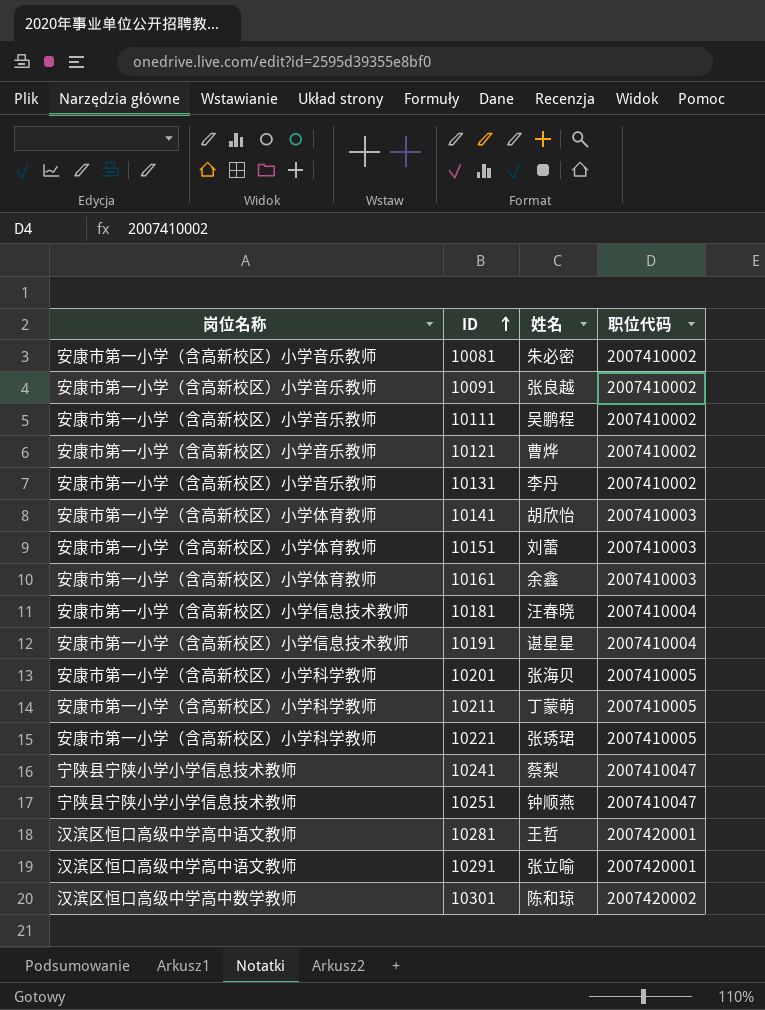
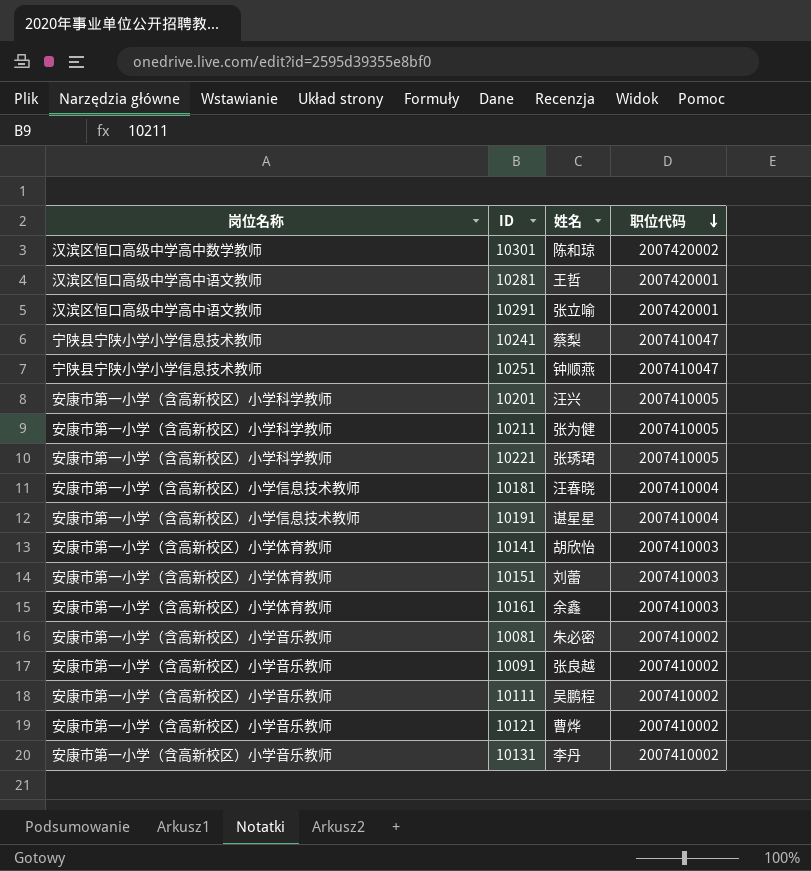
row order: ID ascending -> 职位代码 descending
10201 | 姓名: 张海贝 -> 汪兴
10211 | 姓名: 丁蒙萌 -> 张为健

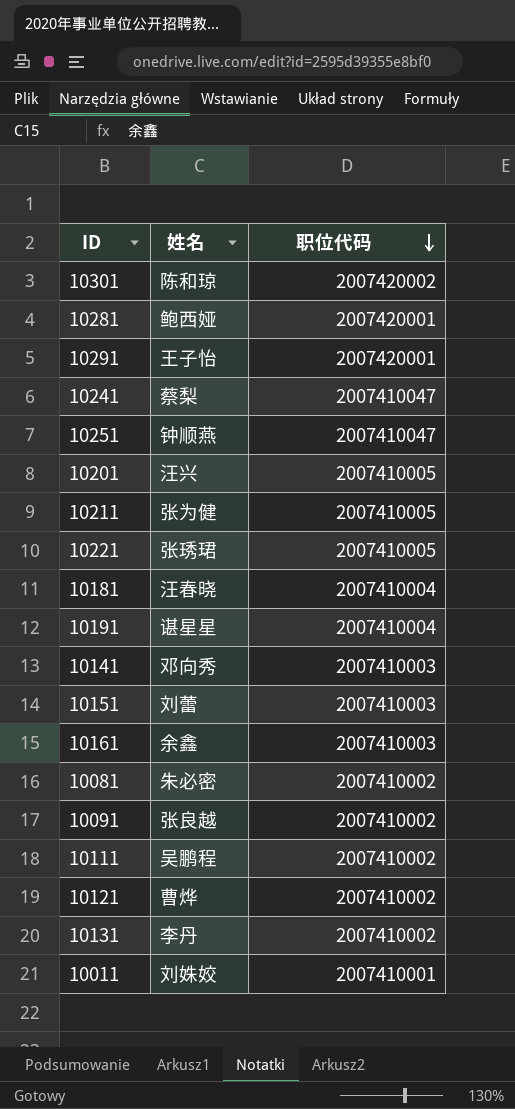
column 岗位名称 | position: 1 -> none
10281 | 姓名: 王哲 -> 鲍西娅
10291 | 姓名: 张立喻 -> 王子怡
10141 | 姓名: 胡欣怡 -> 邓向秀
row 10011: none -> 刘姝姣 | 2007410001

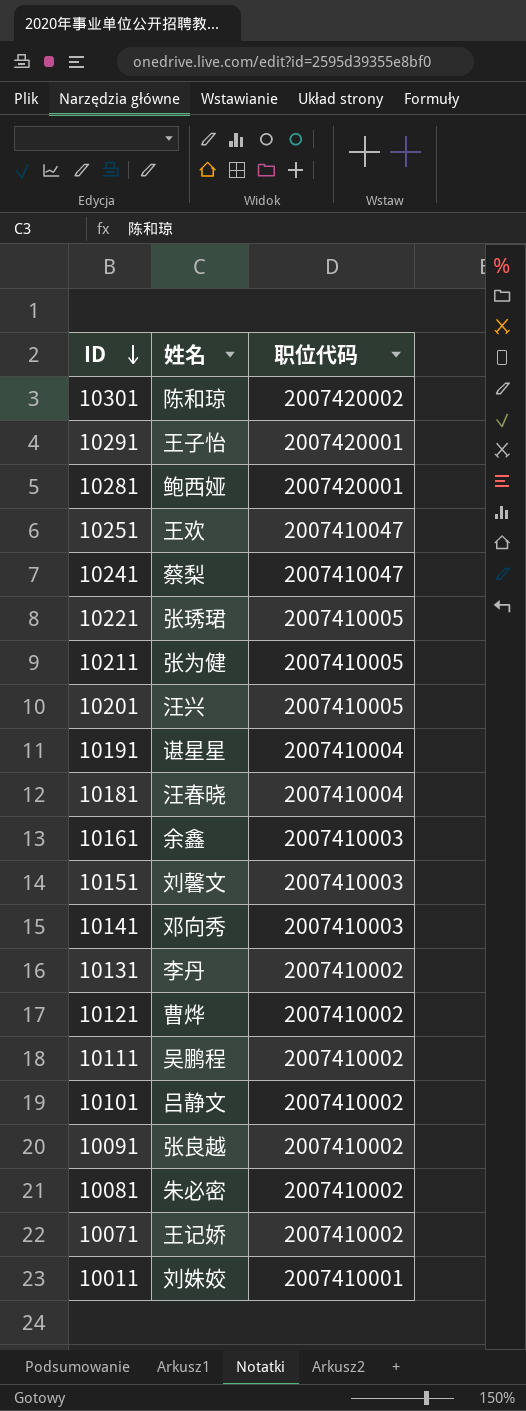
row order: 职位代码 descending -> ID descending
10251 | 姓名: 钟顺燕 -> 王欢
10151 | 姓名: 刘蕾 -> 刘馨文
row 10101: none -> 吕静文 | 2007410002
row 10071: none -> 王记娇 | 2007410002

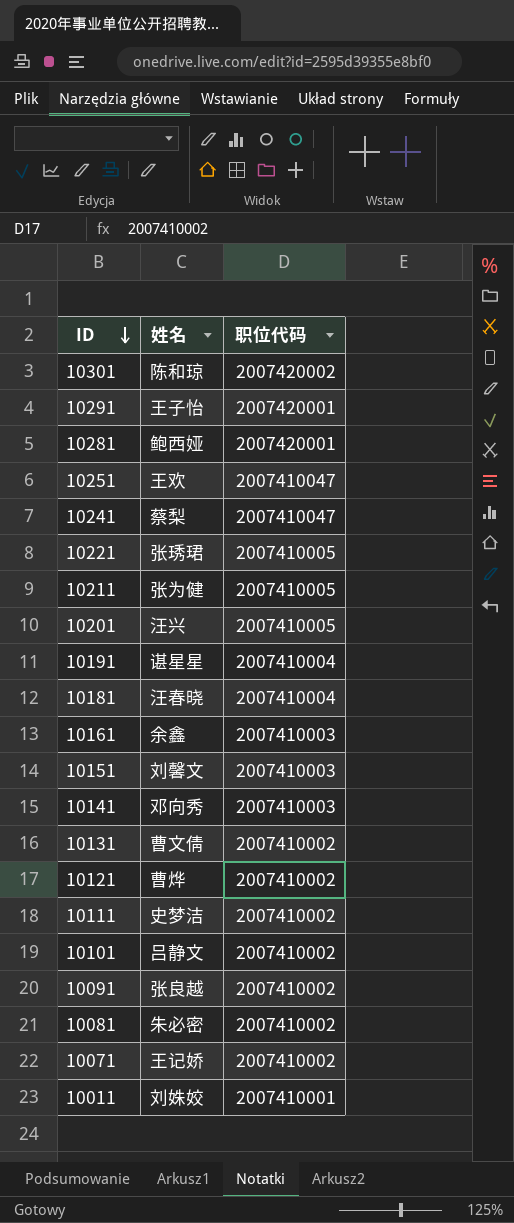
10131 | 姓名: 李丹 -> 曹文倩
10111 | 姓名: 吴鹏程 -> 史梦洁

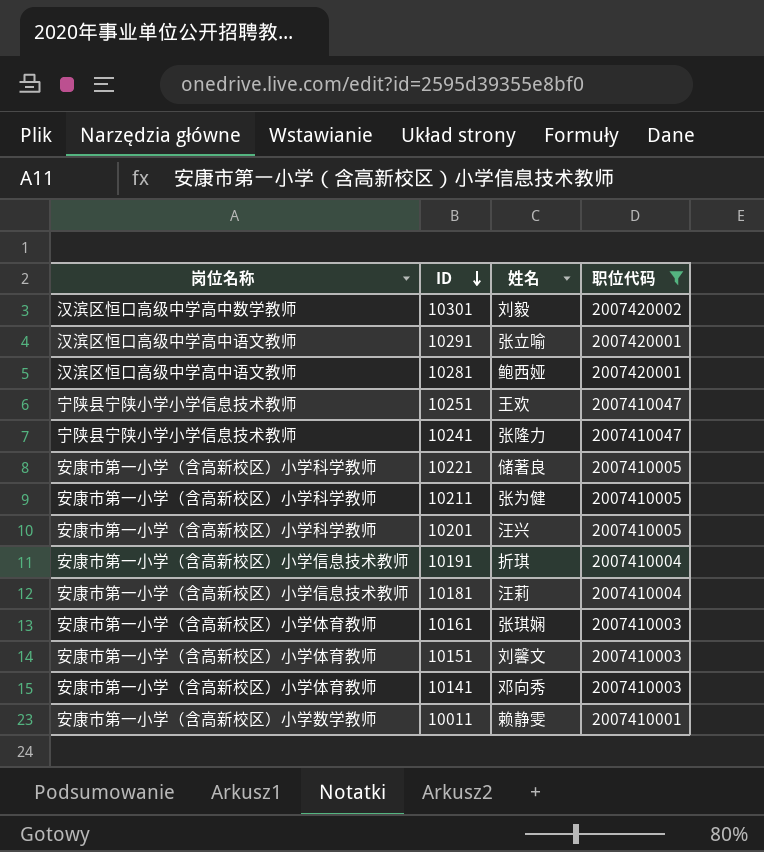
filter: none -> 职位代码 != 2007410002
column 岗位名称 | position: none -> 1
10301 | 姓名: 陈和琼 -> 刘毅
10291 | 姓名: 王子怡 -> 张立喻
10241 | 姓名: 蔡梨 -> 张隆力
10221 | 姓名: 张琇珺 -> 储著良
10191 | 姓名: 谌星星 -> 折琪
10181 | 姓名: 汪春晓 -> 汪莉
10161 | 姓名: 余鑫 -> 张琪娴
10011 | 姓名: 刘姝姣 -> 赖静雯

